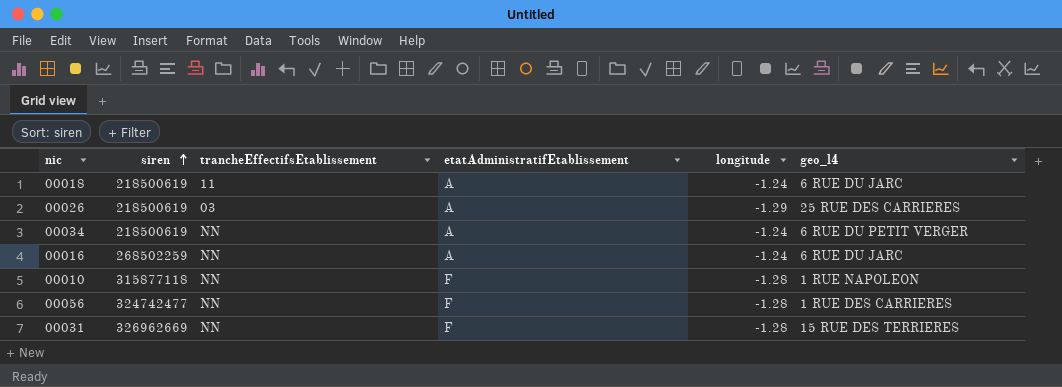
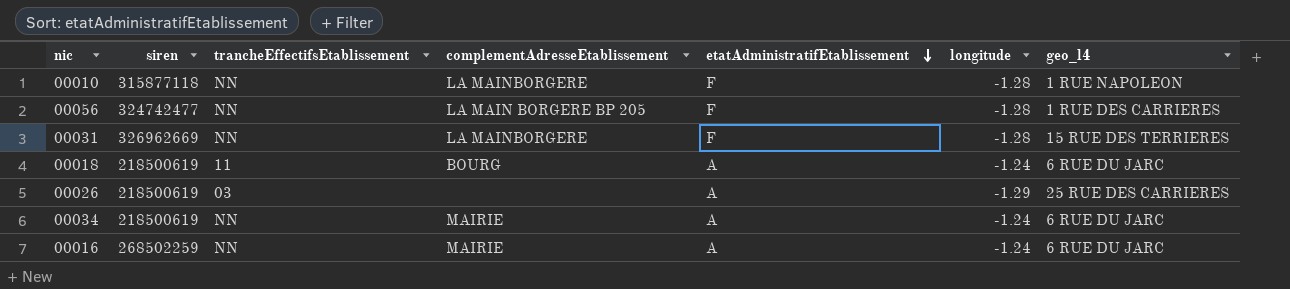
row order: siren ascending -> etatAdministratifEtablissement descending
column complementAdresseEtablissement | position: none -> 4
00034 | geo_l4: 6 RUE DU PETIT VERGER -> 6 RUE DU JARC

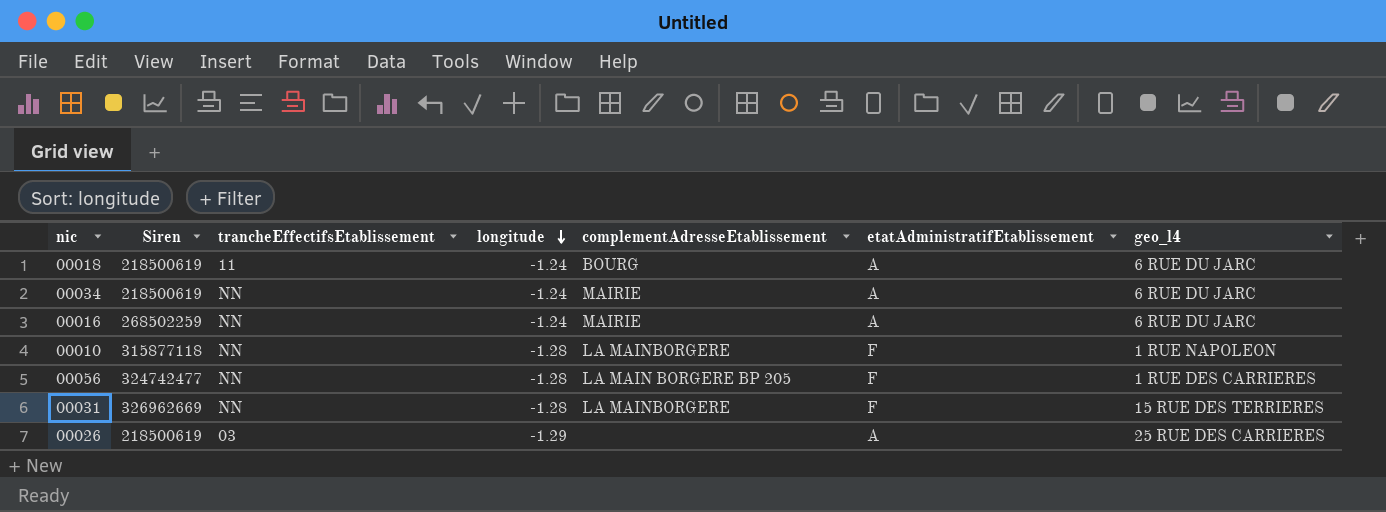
row order: etatAdministratifEtablissement descending -> longitude descending
column name: siren -> Siren
column longitude | position: 6 -> 4

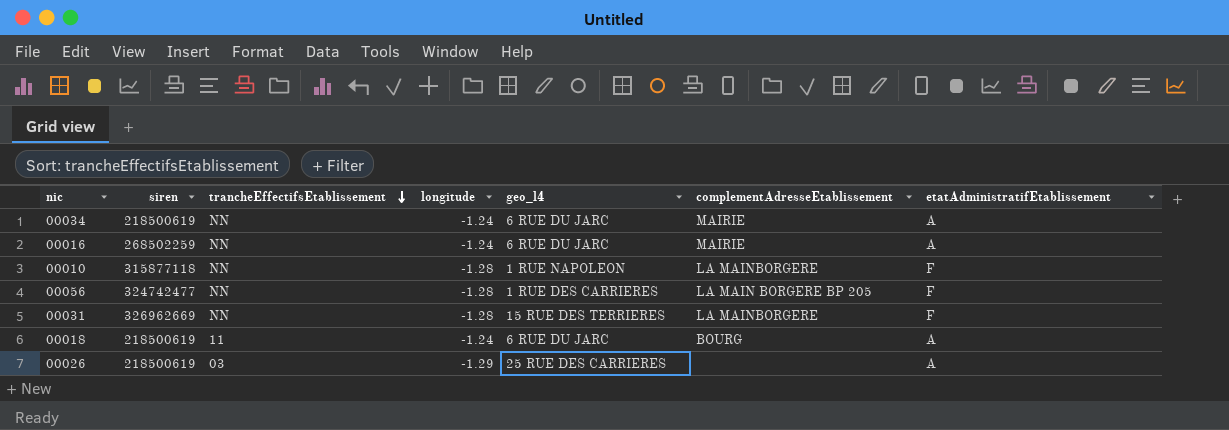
row order: longitude descending -> trancheEffectifsEtablissement descending
column name: Siren -> siren
column geo_l4 | position: 7 -> 5

